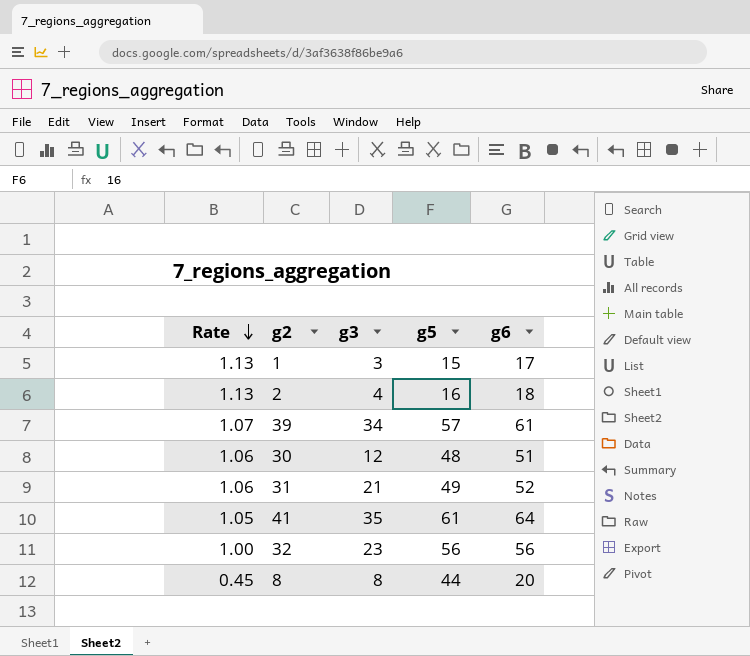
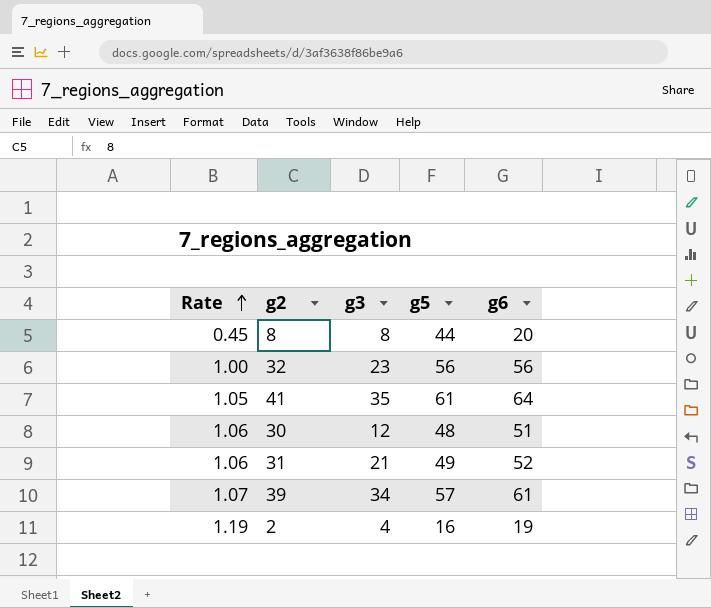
row order: Rate descending -> Rate ascending
row 1: 1.13 | 3 | 15 | 17 -> none
2 | Rate: 1.13 -> 1.19
2 | g6: 18 -> 19

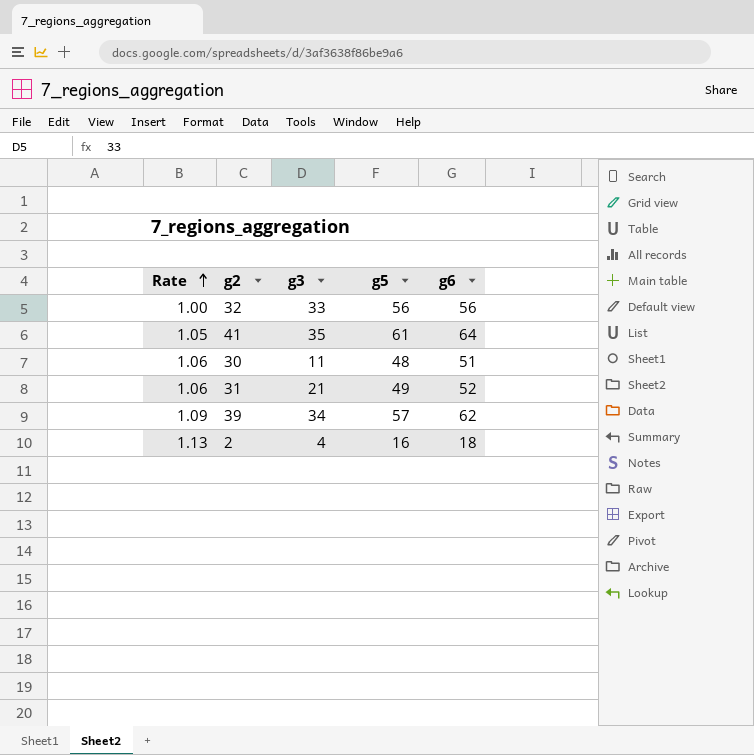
row 8: 0.45 | 8 | 44 | 20 -> none
32 | g3: 23 -> 33
30 | g3: 12 -> 11
39 | Rate: 1.07 -> 1.09
39 | g6: 61 -> 62
2 | Rate: 1.19 -> 1.13
2 | g6: 19 -> 18

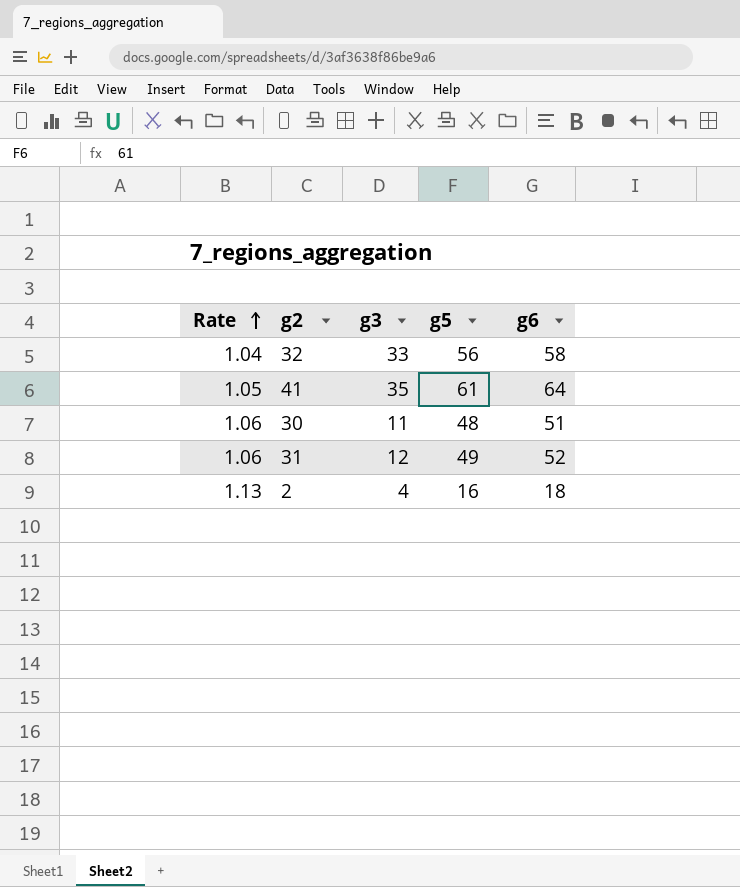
row 39: 1.09 | 34 | 57 | 62 -> none
32 | Rate: 1.00 -> 1.04
32 | g6: 56 -> 58
31 | g3: 21 -> 12

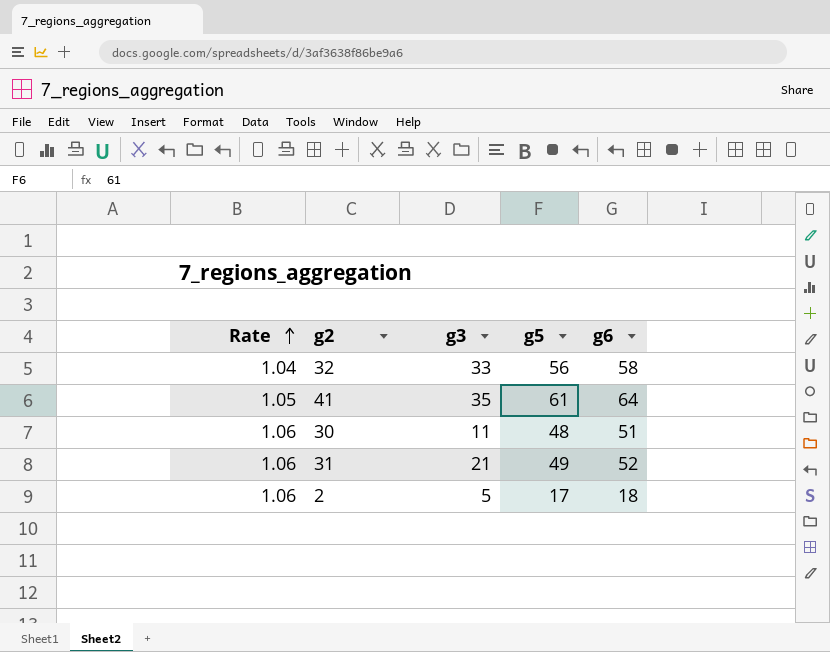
31 | g3: 12 -> 21
2 | Rate: 1.13 -> 1.06
2 | g3: 4 -> 5
2 | g5: 16 -> 17

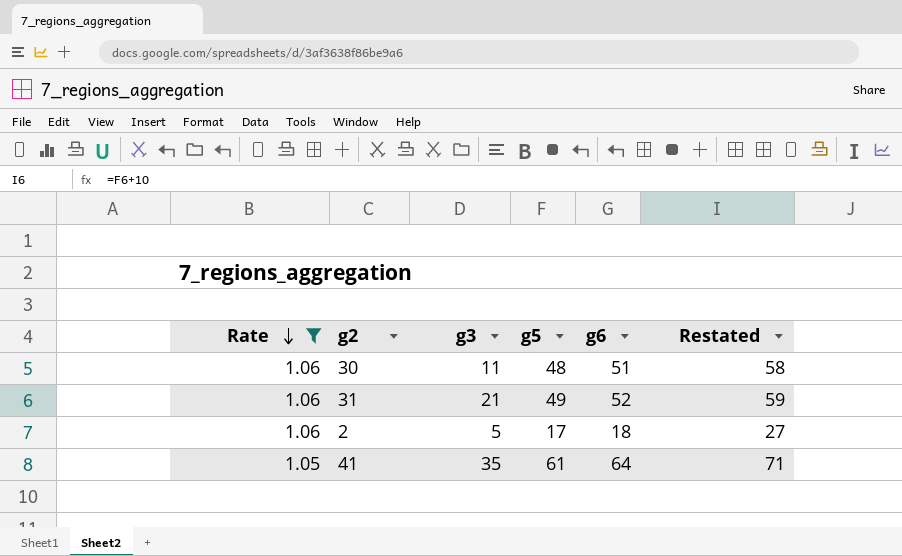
filter: none -> Rate != 1.04
row order: Rate ascending -> Rate descending
column Restated | formula: none -> [g5] + 10

